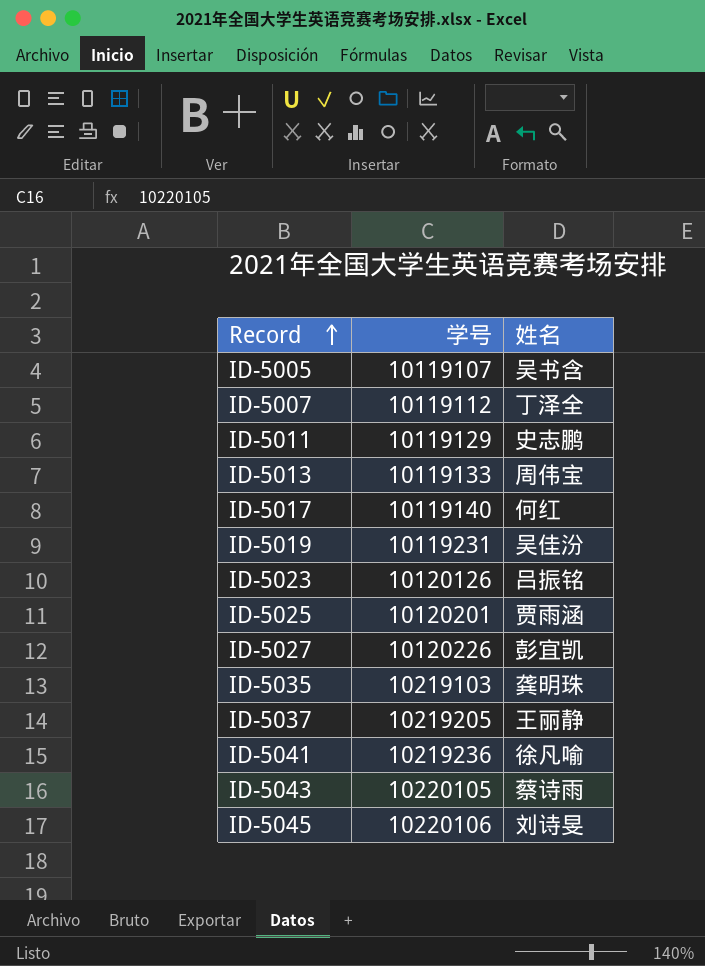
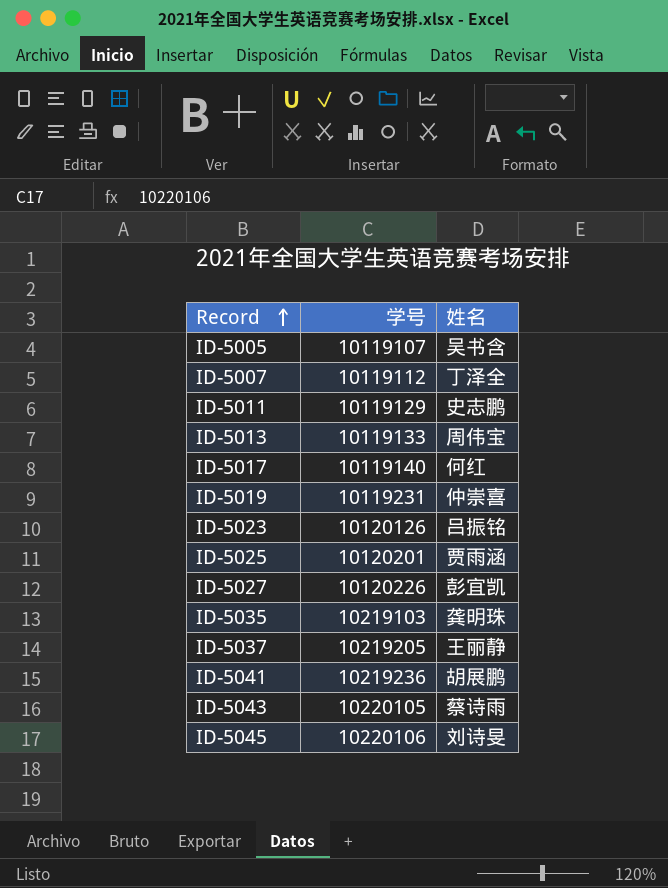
ID-5019 | 姓名: 吴佳汾 -> 仲崇喜
ID-5041 | 姓名: 徐凡喻 -> 胡展鹏

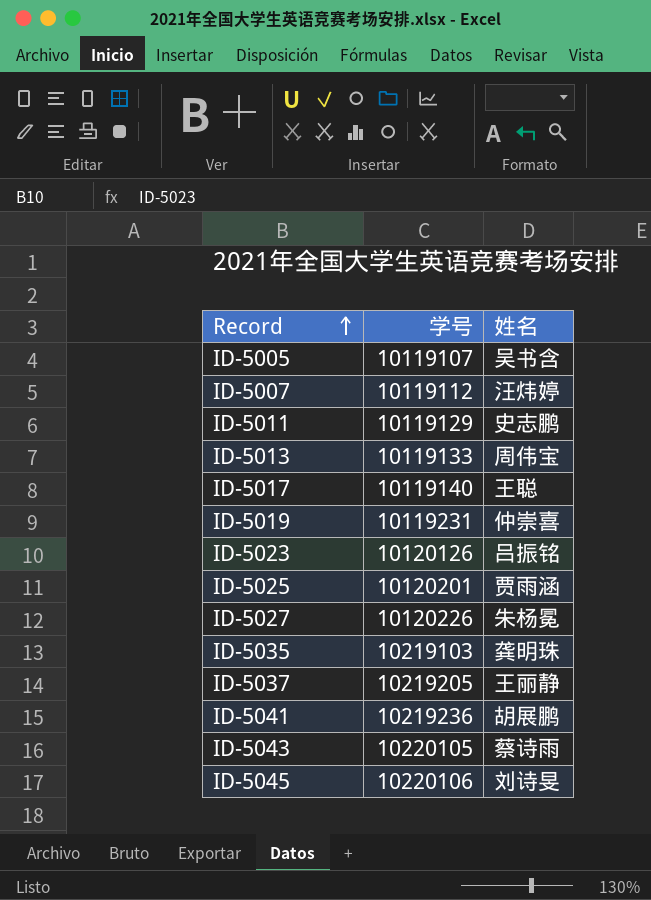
ID-5007 | 姓名: 丁泽全 -> 汪炜婷
ID-5017 | 姓名: 何红 -> 王聪
ID-5027 | 姓名: 彭宜凯 -> 朱杨冕

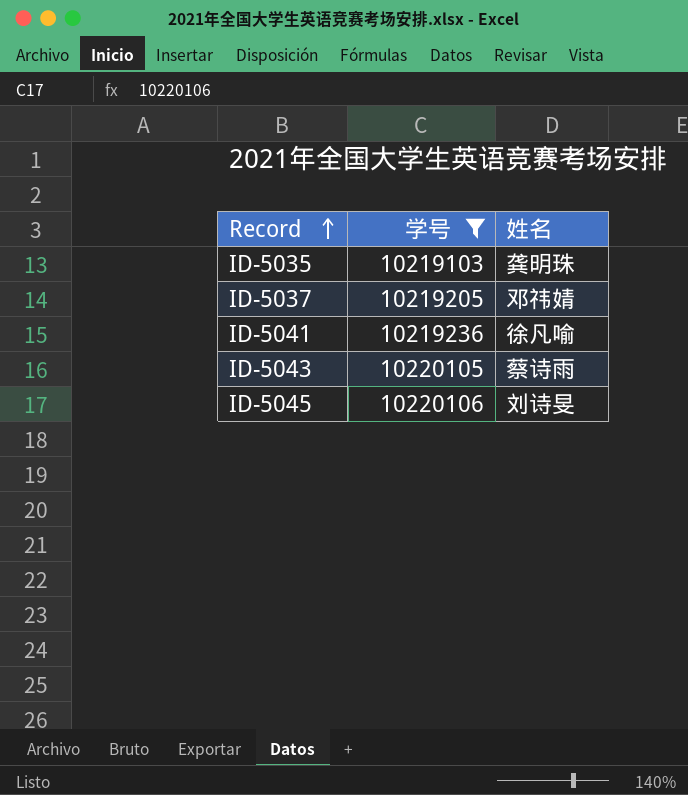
filter: none -> 学号 >= 10219103
ID-5037 | 姓名: 王丽静 -> 邓祎婧
ID-5041 | 姓名: 胡展鹏 -> 徐凡喻

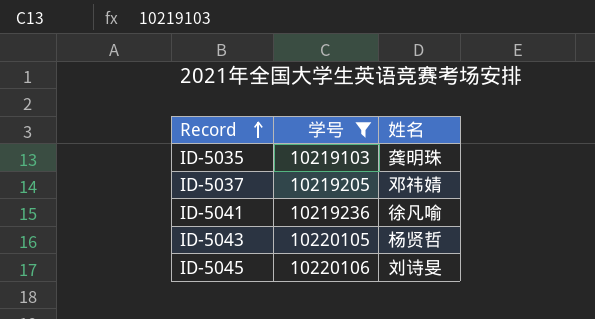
ID-5043 | 姓名: 蔡诗雨 -> 杨贤哲

